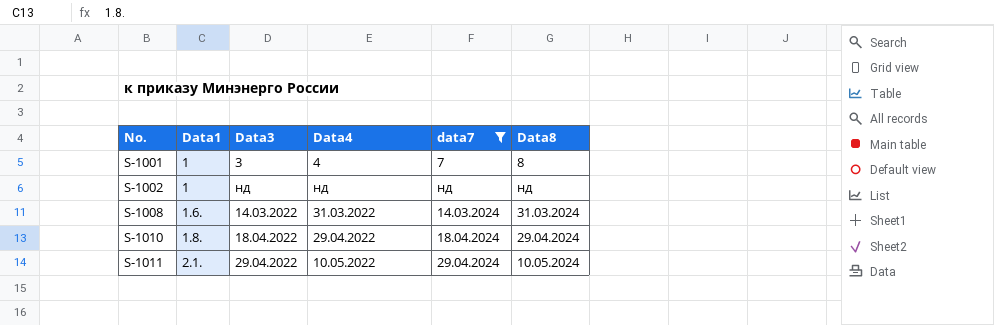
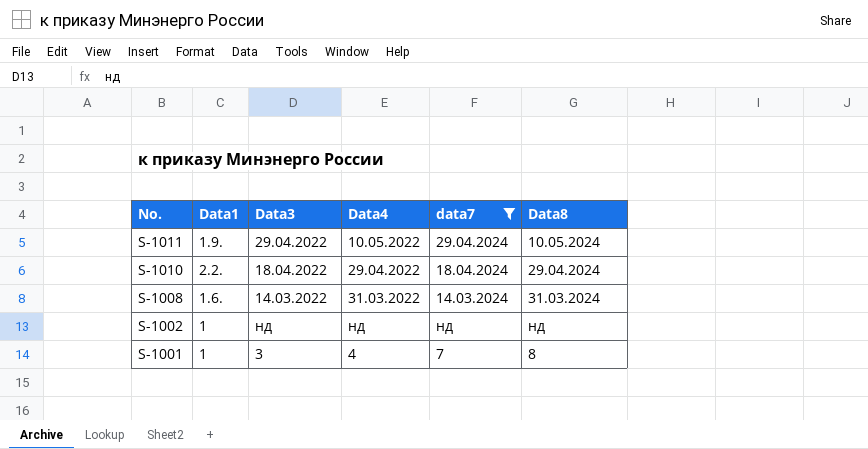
row order: No. ascending -> No. descending
S-1011 | Data1: 2.1. -> 1.9.
S-1010 | Data1: 1.8. -> 2.2.

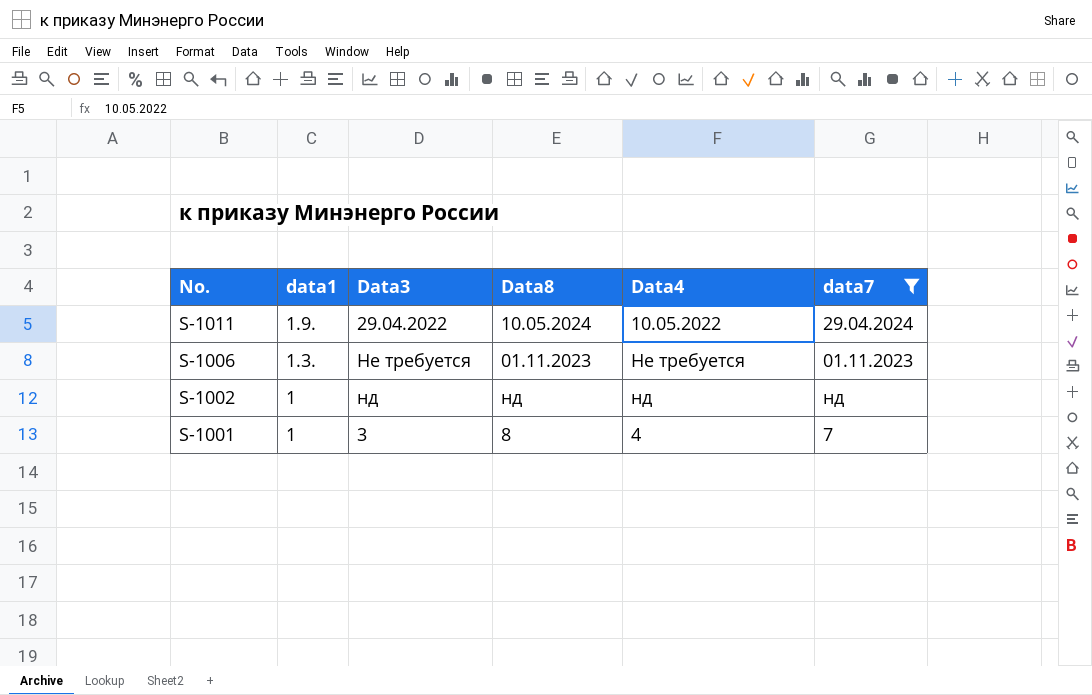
column name: Data1 -> data1
column Data8 | position: 6 -> 4
row S-1010: 2.2. | 18.04.2022 | 29.04.2022 | 18.04.2024 | 29.04.2024 -> none
row S-1008: 1.6. | 14.03.2022 | 31.03.2022 | 14.03.2024 | 31.03.2024 -> none
row S-1006: none -> 1.3. | Не требуется | 01.11.2023 | Не требуется | 01.11.2023

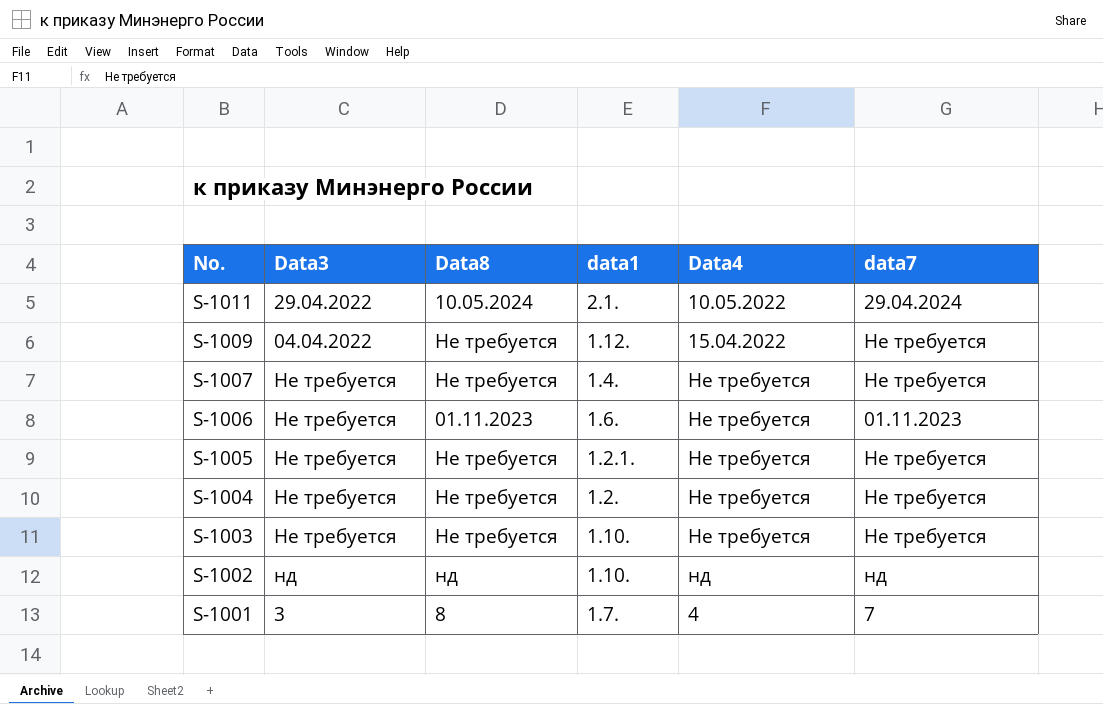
filter: data7 != Не требуется -> none
column data1 | position: 2 -> 4
S-1011 | data1: 1.9. -> 2.1.
S-1006 | data1: 1.3. -> 1.6.
S-1002 | data1: 1 -> 1.10.
S-1001 | data1: 1 -> 1.7.

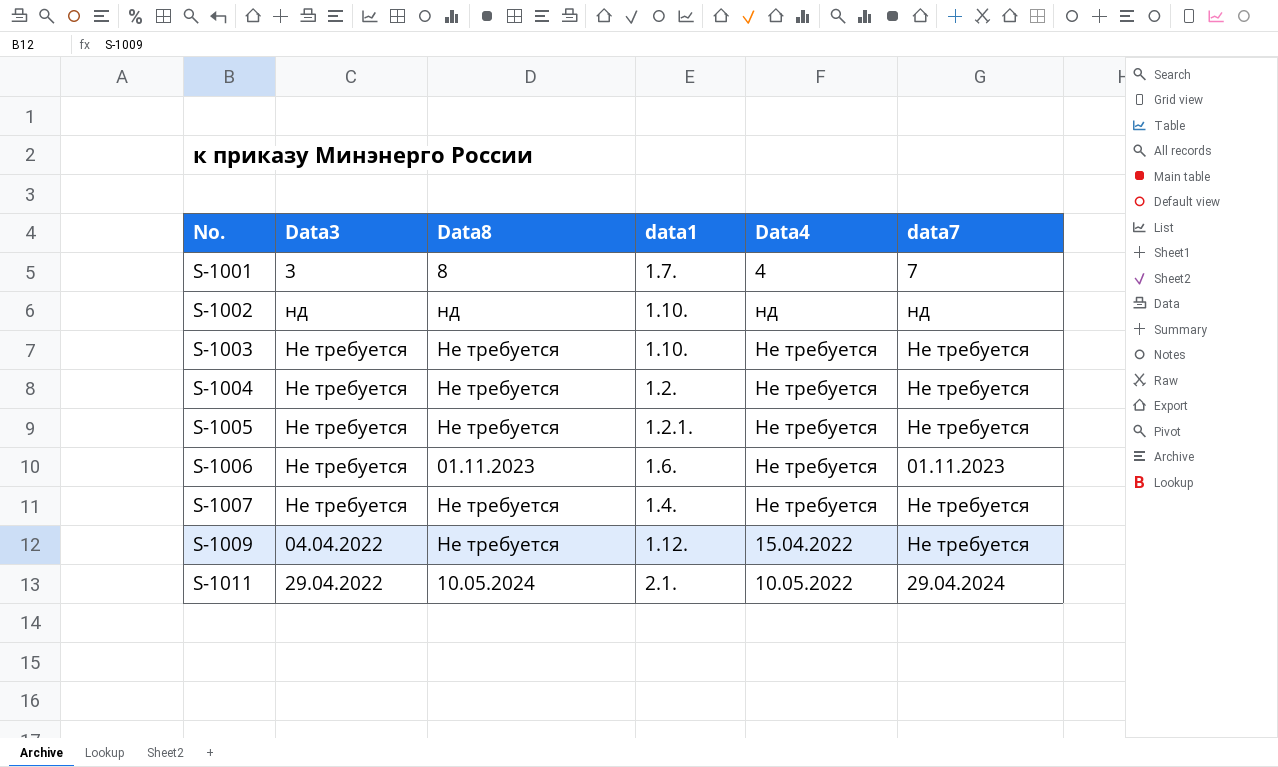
row order: No. descending -> No. ascending

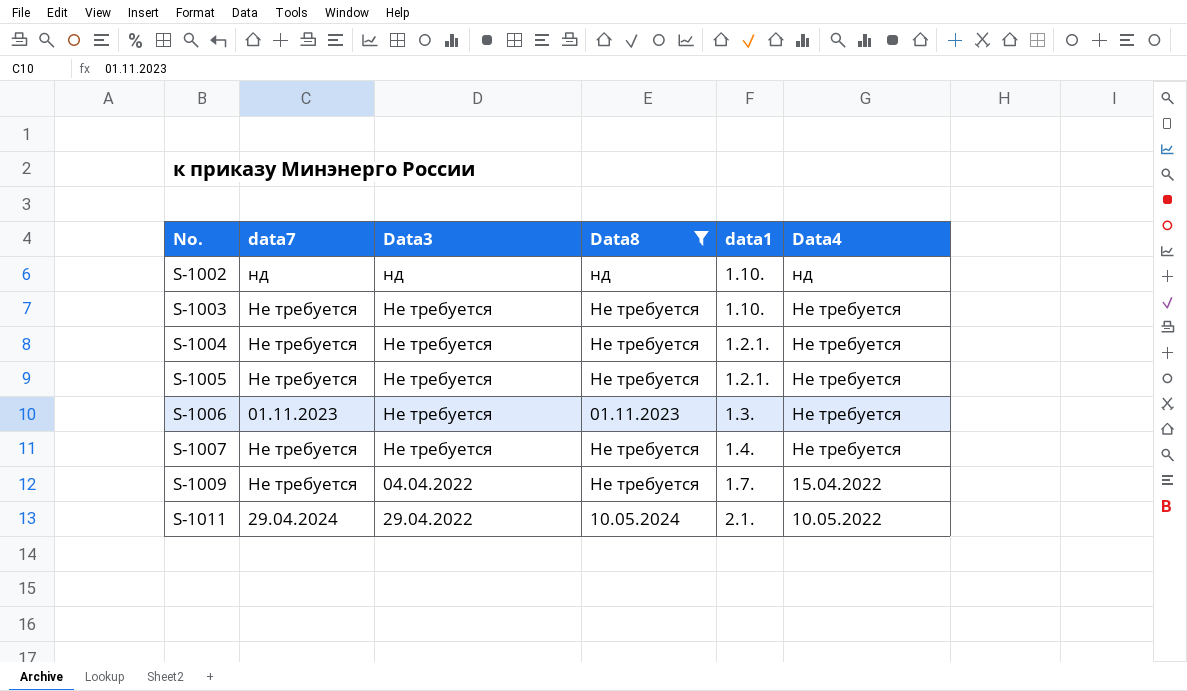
filter: none -> Data8 != 8
column data7 | position: 6 -> 2
S-1004 | data1: 1.2. -> 1.2.1.
S-1006 | data1: 1.6. -> 1.3.
S-1009 | data1: 1.12. -> 1.7.

